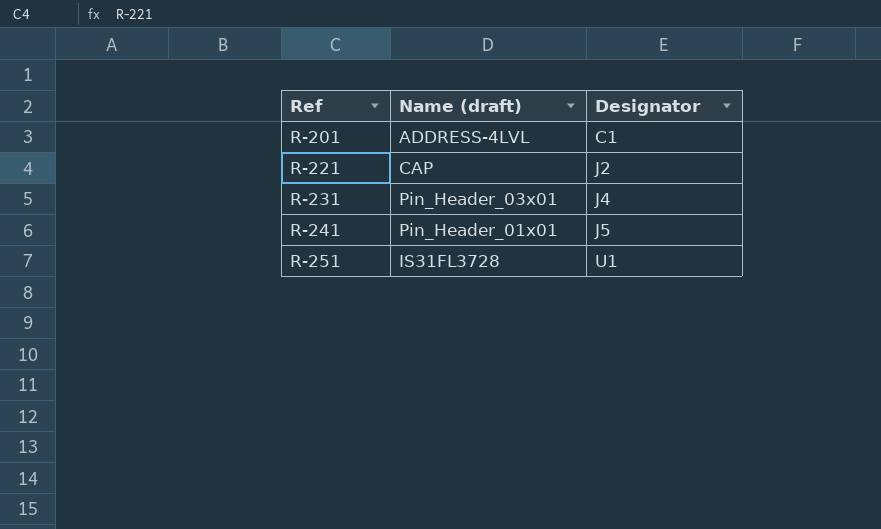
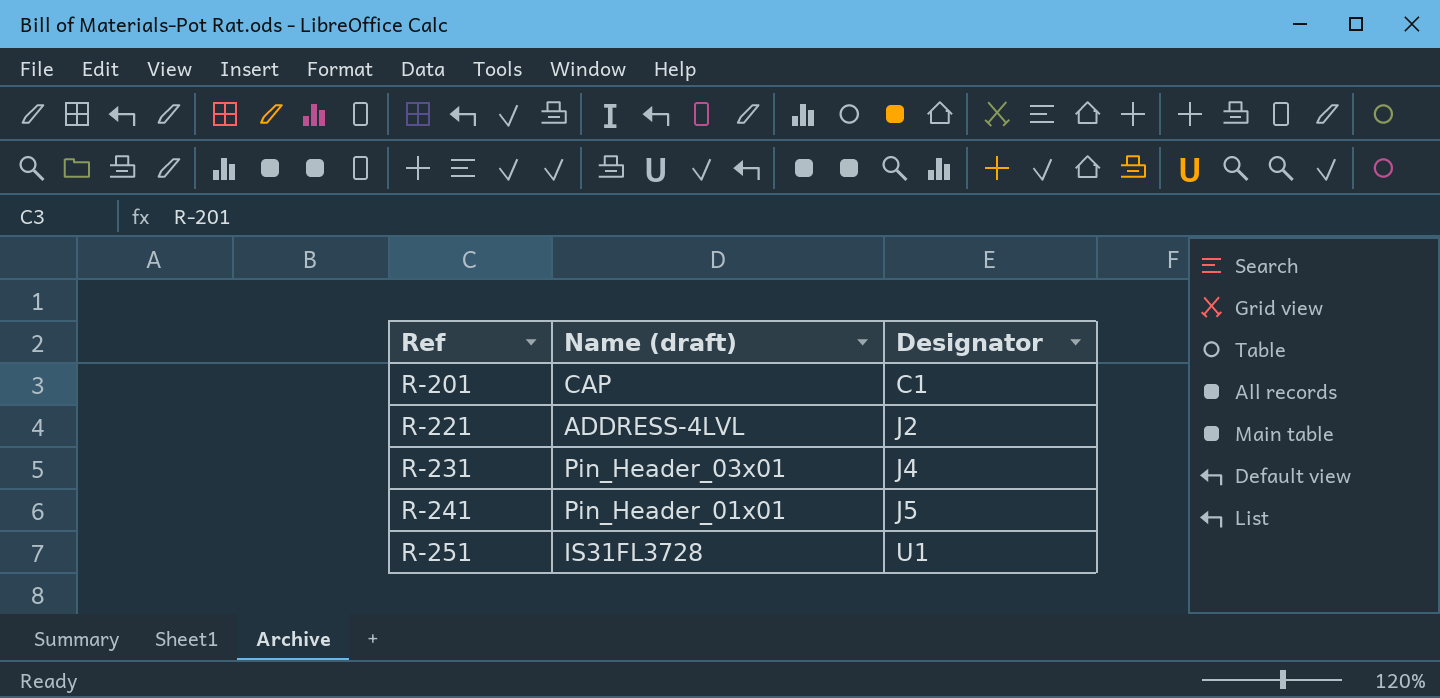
R-201 | Name (draft): ADDRESS-4LVL -> CAP
R-221 | Name (draft): CAP -> ADDRESS-4LVL

